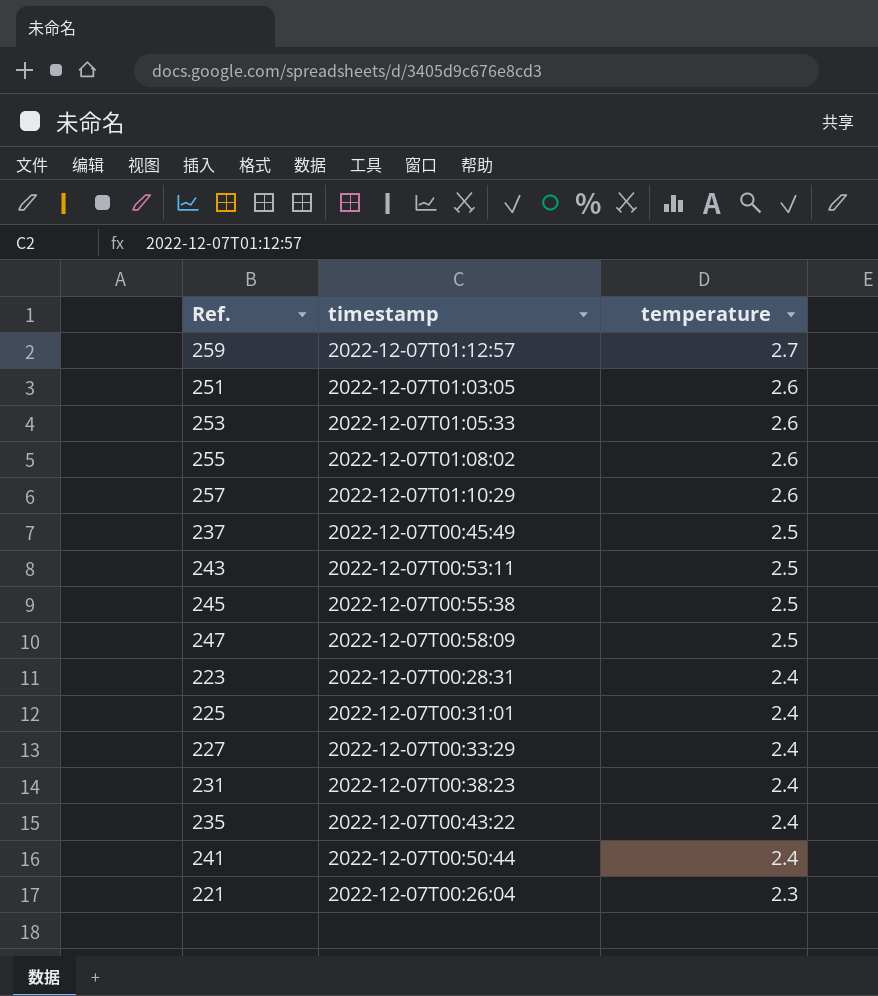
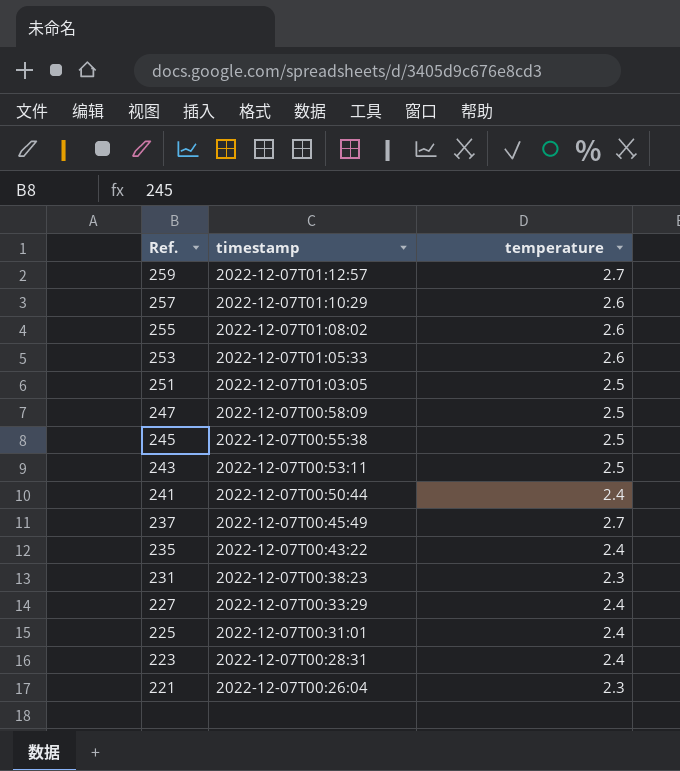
row order: temperature descending -> Ref. descending
251 | temperature: 2.6 -> 2.5
237 | temperature: 2.5 -> 2.7
231 | temperature: 2.4 -> 2.3

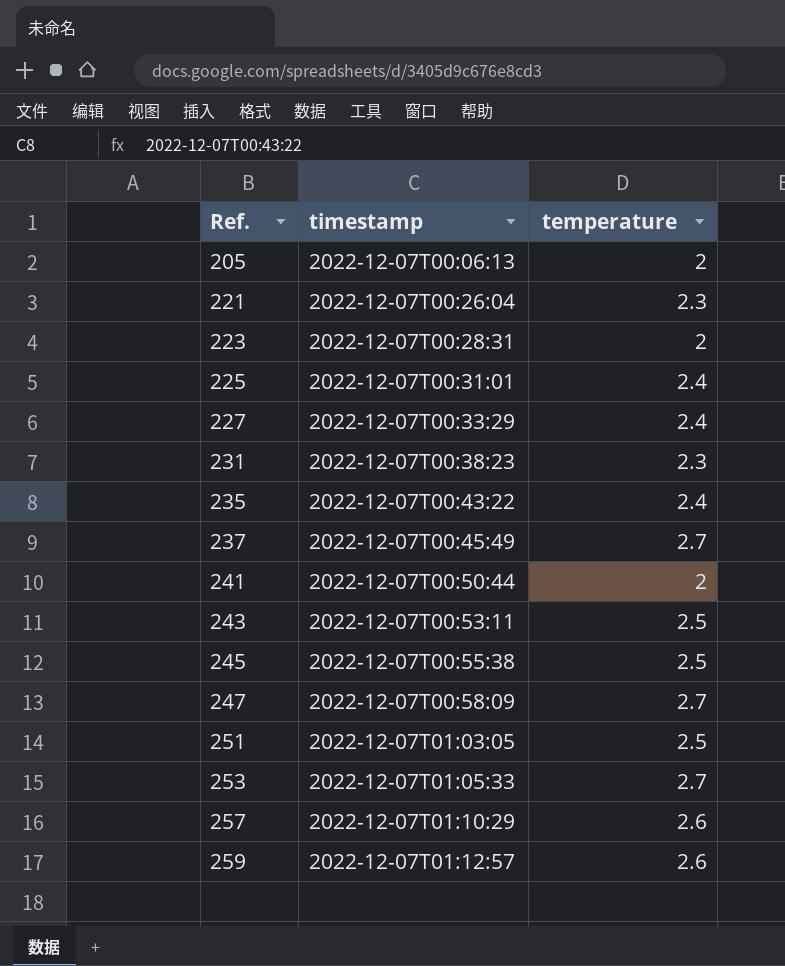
row order: Ref. descending -> Ref. ascending
row 255: 2022-12-07T01:08:02 | 2.6 -> none
row 205: none -> 2022-12-07T00:06:13 | 2
223 | temperature: 2.4 -> 2
241 | temperature: 2.4 -> 2
247 | temperature: 2.5 -> 2.7
253 | temperature: 2.6 -> 2.7
259 | temperature: 2.7 -> 2.6

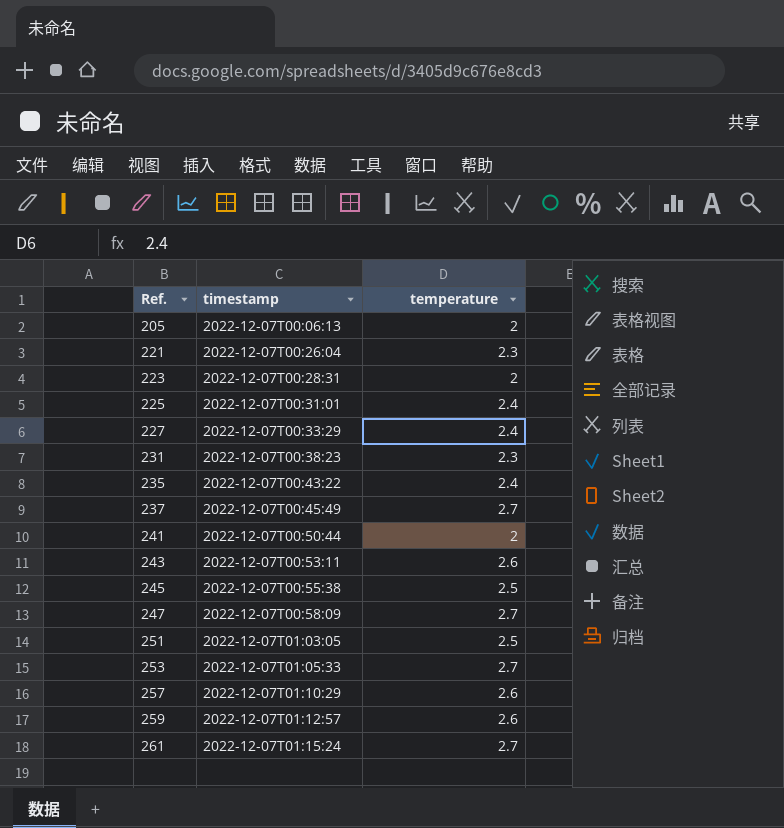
243 | temperature: 2.5 -> 2.6
row 261: none -> 2022-12-07T01:15:24 | 2.7

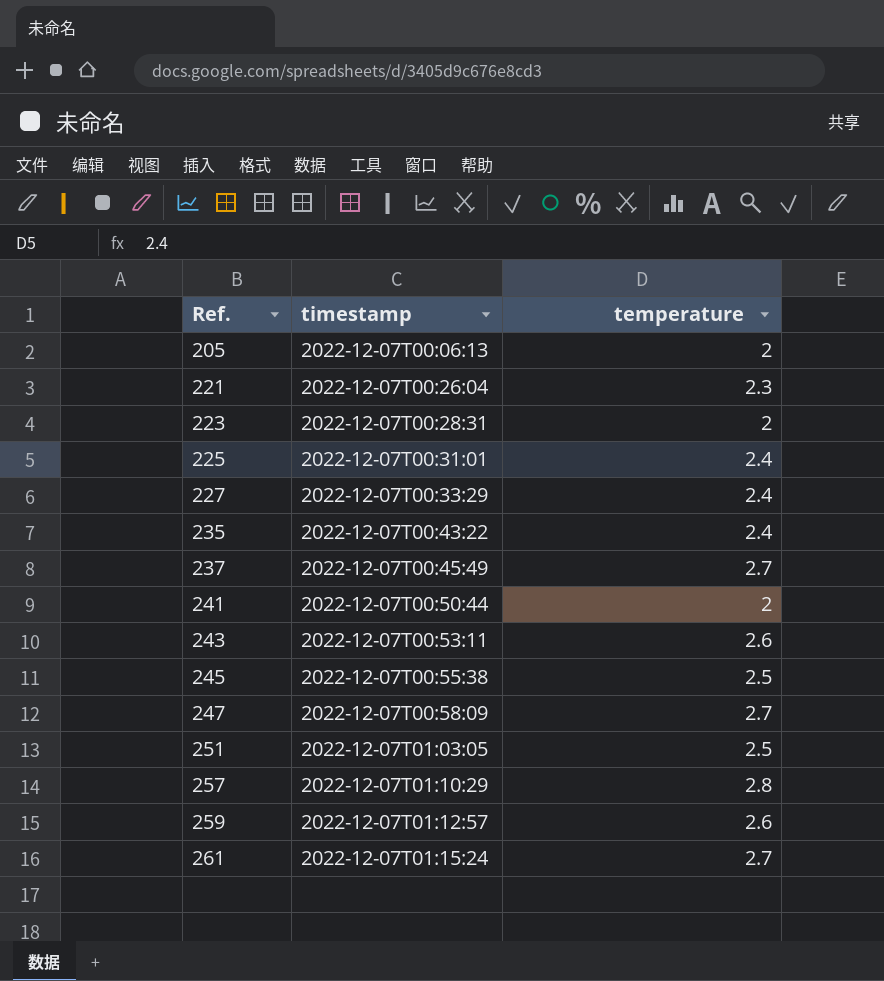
row 231: 2022-12-07T00:38:23 | 2.3 -> none
row 253: 2022-12-07T01:05:33 | 2.7 -> none
257 | temperature: 2.6 -> 2.8

